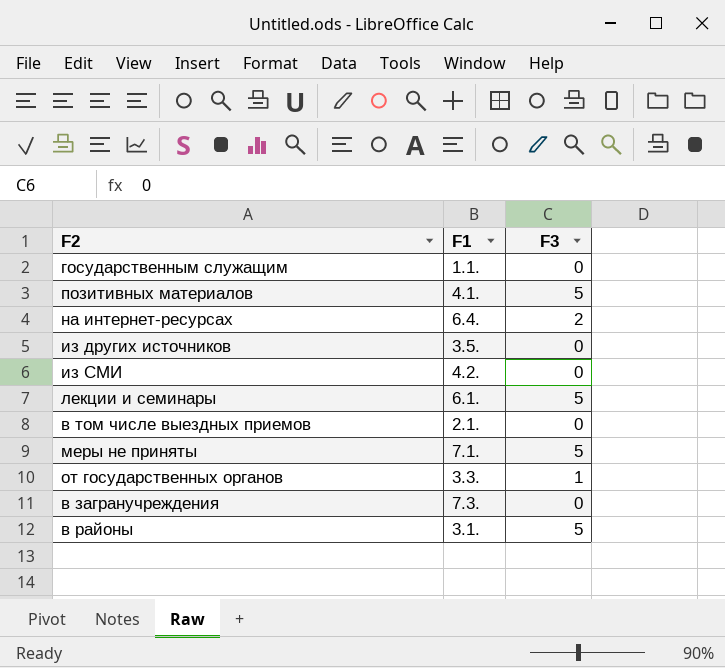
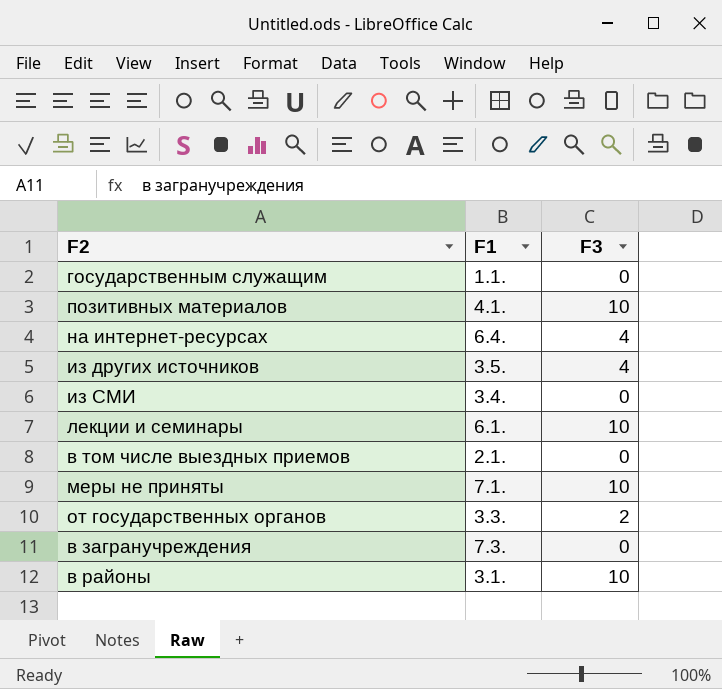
позитивных материалов | F3: 5 -> 10
на интернет-ресурсах | F3: 2 -> 4
из других источников | F3: 0 -> 4
из СМИ | F1: 4.2. -> 3.4.
лекции и семинары | F3: 5 -> 10
меры не приняты | F3: 5 -> 10
от государственных органов | F3: 1 -> 2
в районы | F3: 5 -> 10

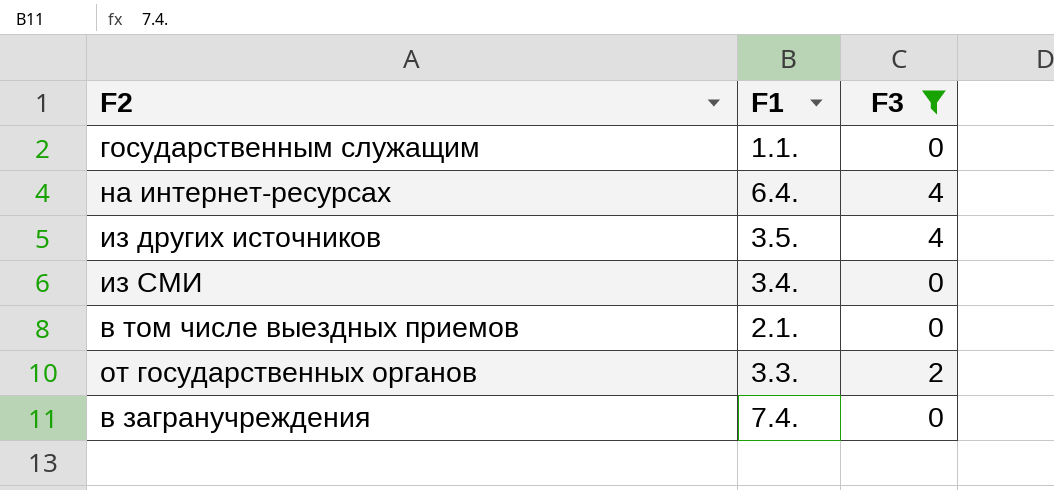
filter: none -> F3 != 10
в загранучреждения | F1: 7.3. -> 7.4.

